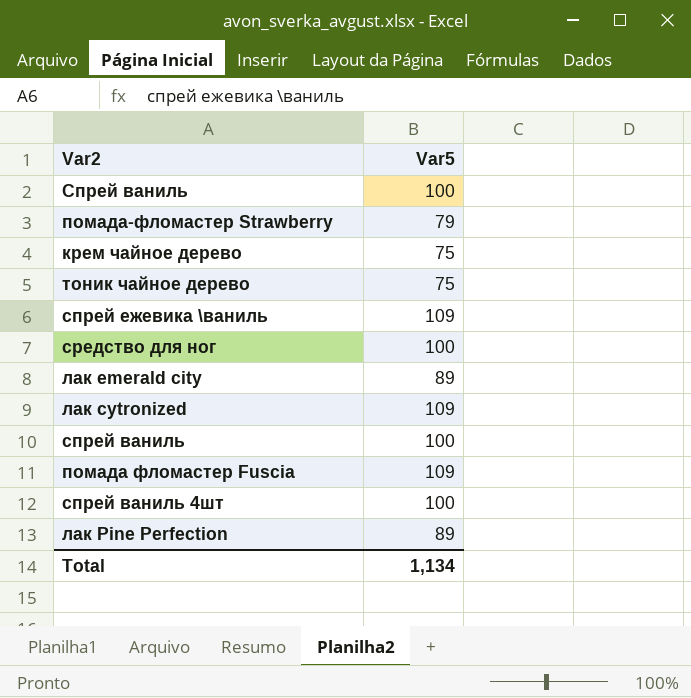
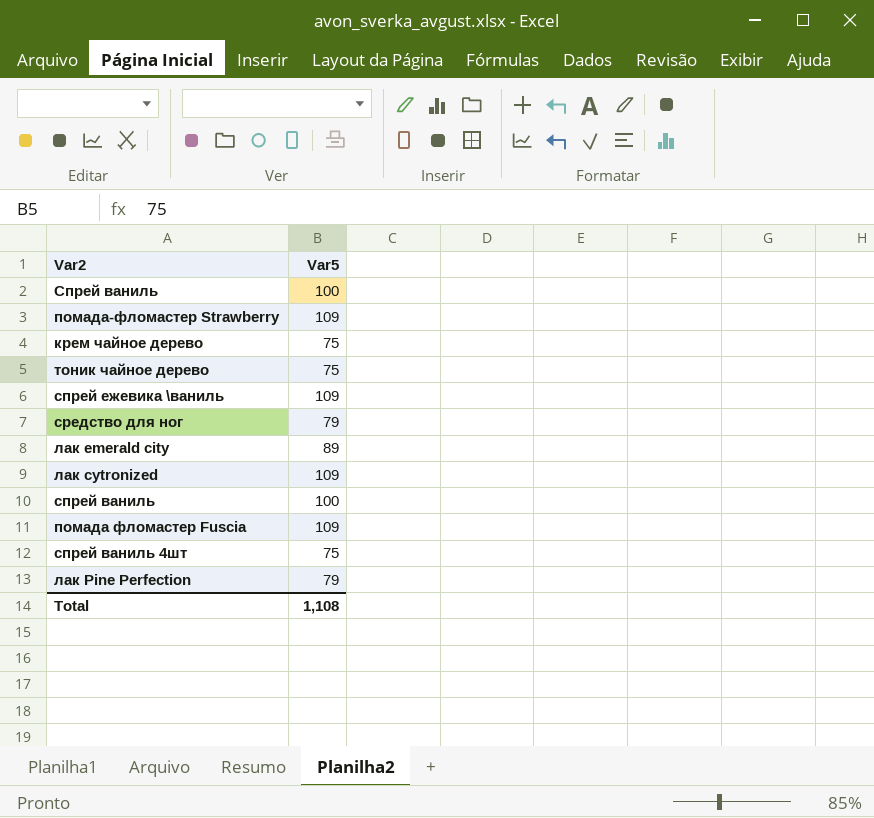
помада-фломастер Strawberry | Var5: 79 -> 109
средство для ног | Var5: 100 -> 79
спрей ваниль 4шт | Var5: 100 -> 75
лак Pine Perfection | Var5: 89 -> 79
Total | Var5: 1,134 -> 1,108

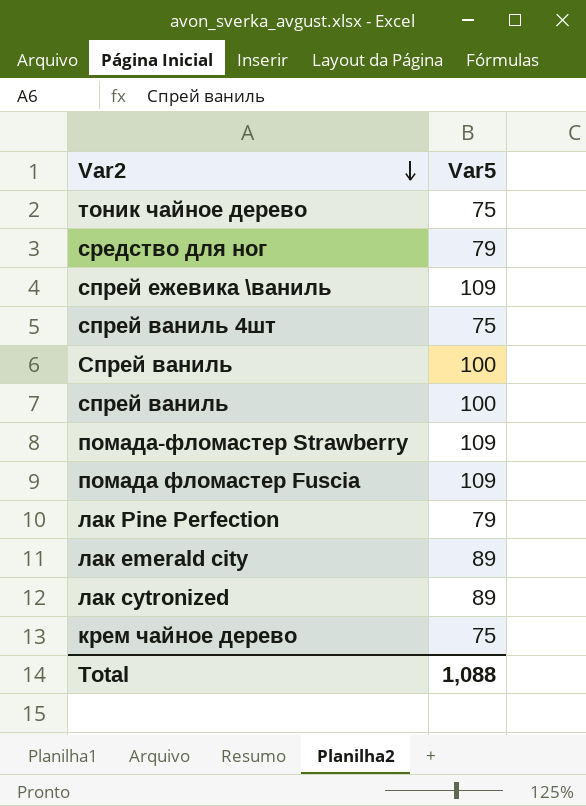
row order: none -> Var2 descending
лак cytronized | Var5: 109 -> 89
Total | Var5: 1,108 -> 1,088

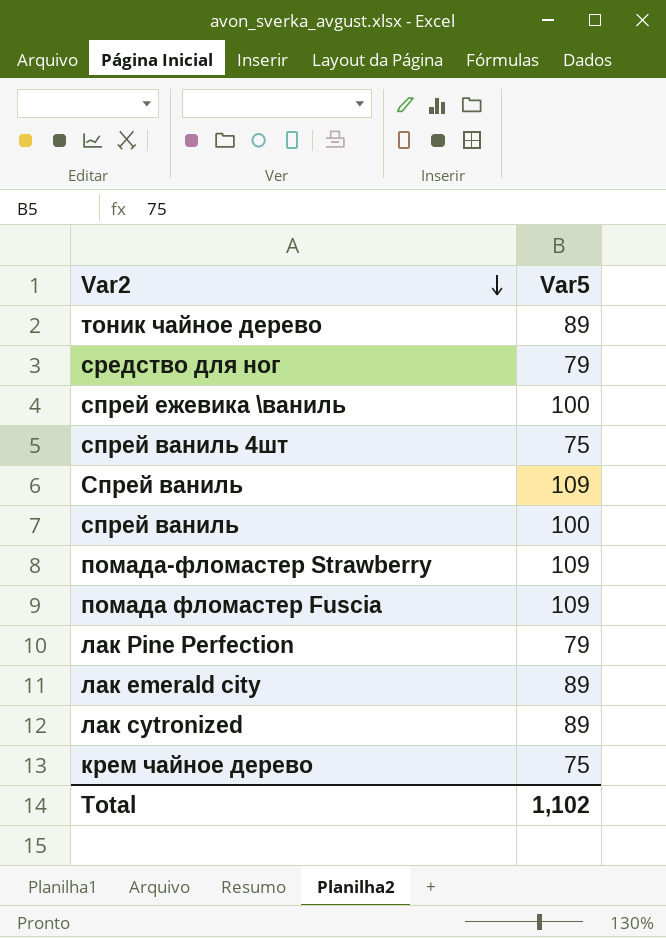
тоник чайное дерево | Var5: 75 -> 89
спрей ежевика \ваниль | Var5: 109 -> 100
Спрей ваниль | Var5: 100 -> 109
Total | Var5: 1,088 -> 1,102

